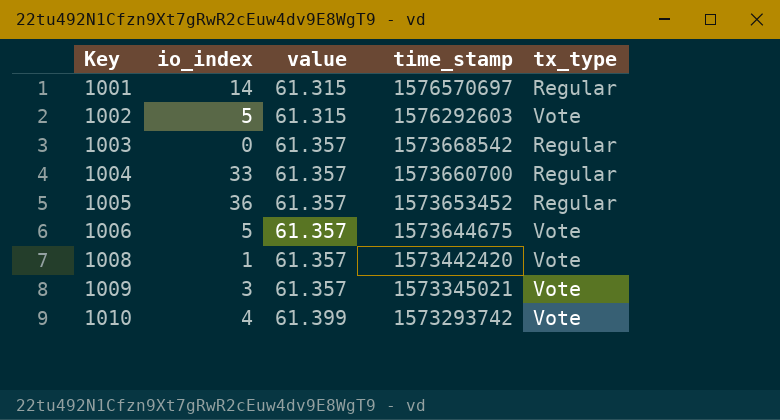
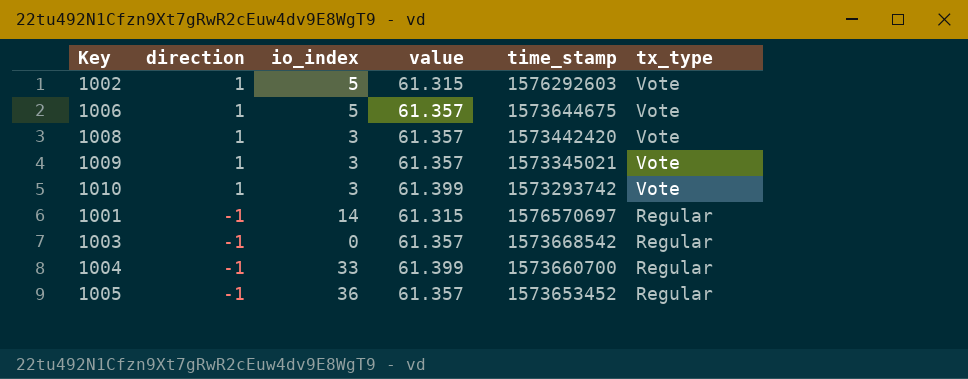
row order: Key ascending -> direction descending
column direction | position: none -> 2
1008 | io_index: 1 -> 3
1010 | io_index: 4 -> 3
1004 | value: 61.357 -> 61.399

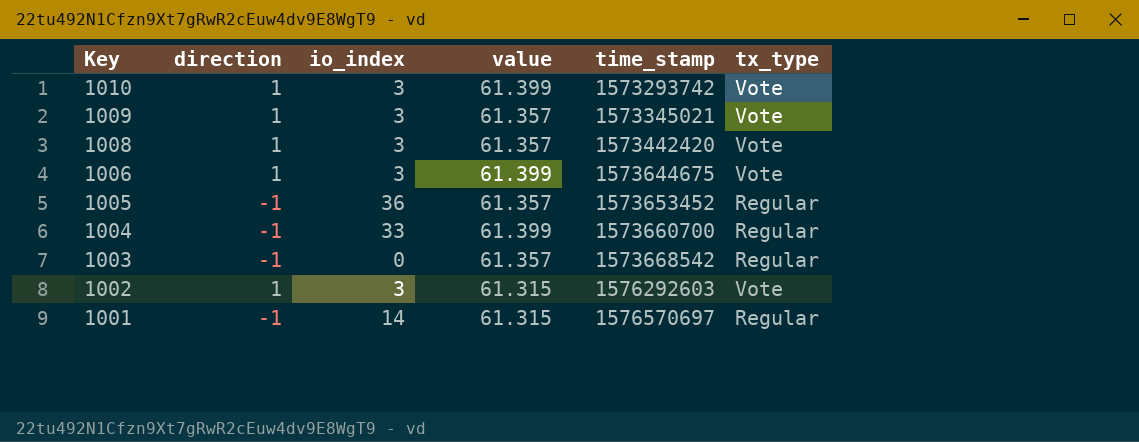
row order: direction descending -> Key descending
1006 | io_index: 5 -> 3
1006 | value: 61.357 -> 61.399
1002 | io_index: 5 -> 3

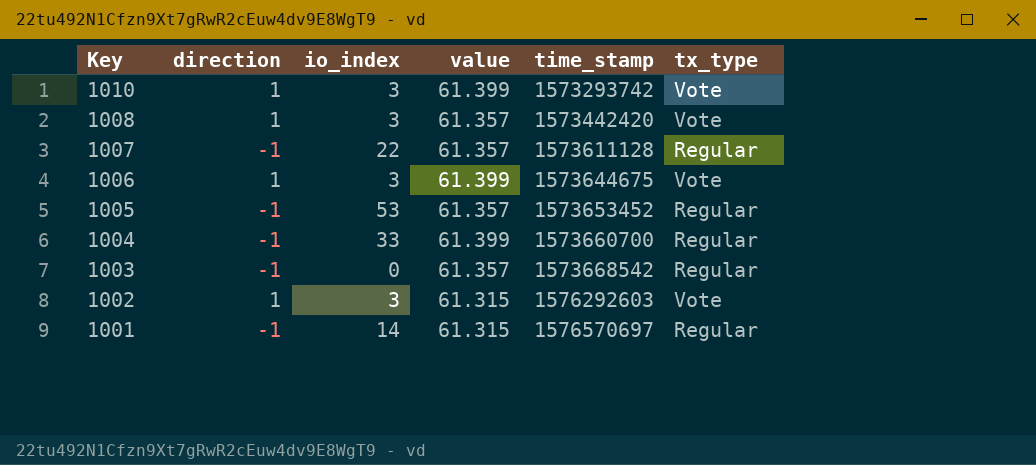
row 1009: 1 | 3 | 61.357 | 1573345021 | Vote -> none
row 1007: none -> -1 | 22 | 61.357 | 1573611128 | Regular
1005 | io_index: 36 -> 53

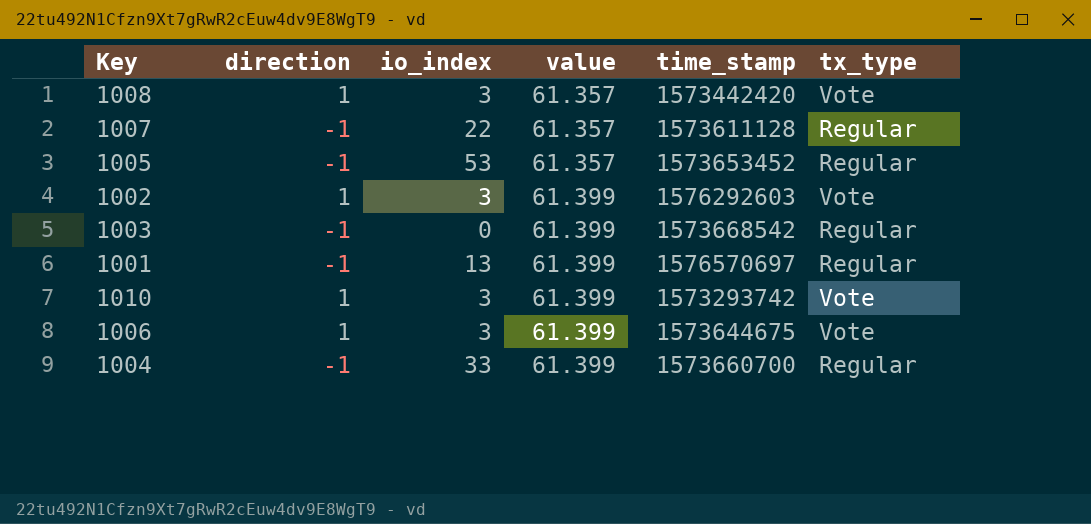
row order: Key descending -> value ascending
1002 | value: 61.315 -> 61.399
1003 | value: 61.357 -> 61.399
1001 | io_index: 14 -> 13
1001 | value: 61.315 -> 61.399

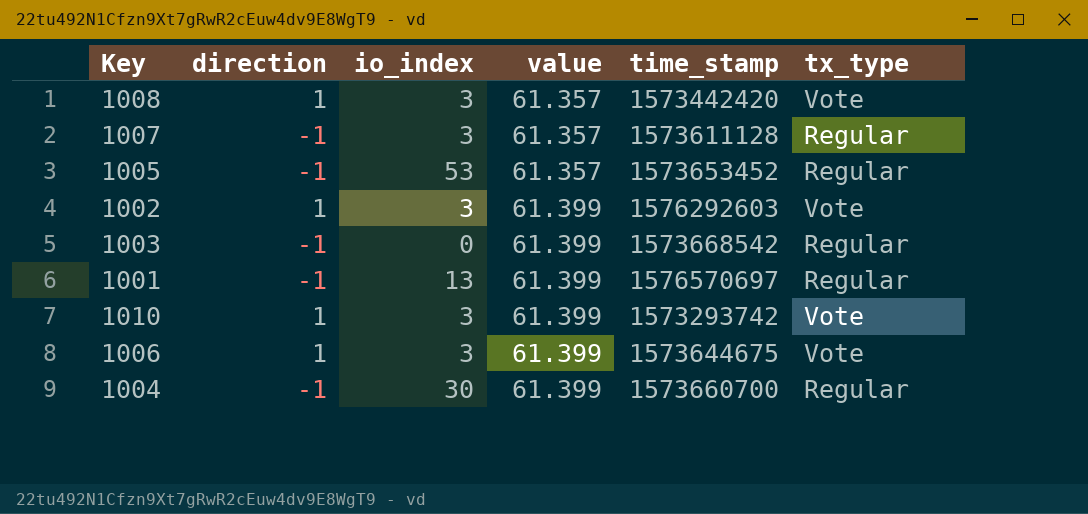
1007 | io_index: 22 -> 3
1004 | io_index: 33 -> 30

